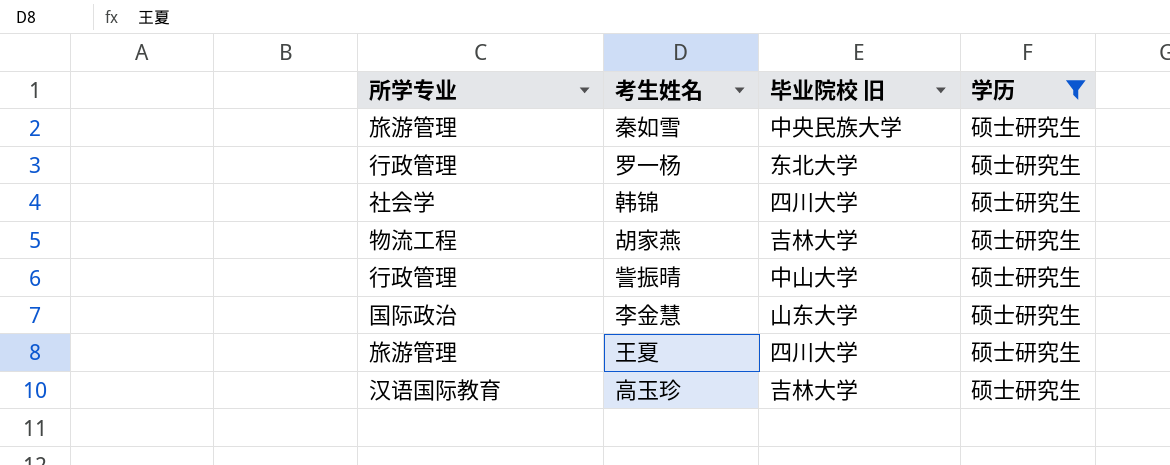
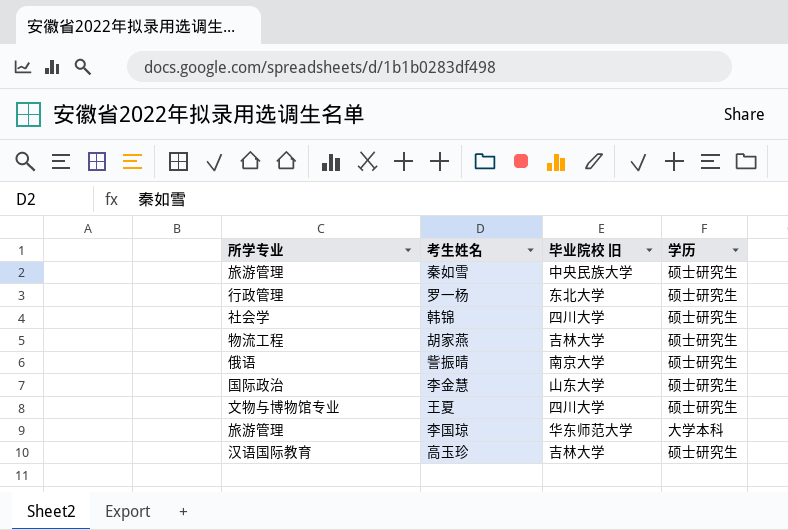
filter: 学历 = 硕士研究生 -> none
訾振晴 | 所学专业: 行政管理 -> 俄语
訾振晴 | 毕业院校 旧: 中山大学 -> 南京大学
王夏 | 所学专业: 旅游管理 -> 文物与博物馆专业

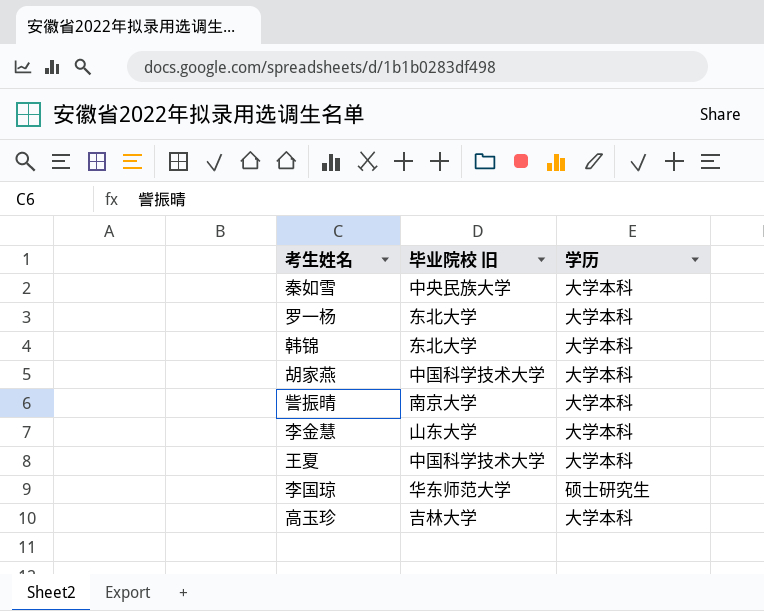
column 所学专业 | position: 1 -> none
秦如雪 | 学历: 硕士研究生 -> 大学本科
罗一杨 | 学历: 硕士研究生 -> 大学本科
韩锦 | 毕业院校 旧: 四川大学 -> 东北大学
韩锦 | 学历: 硕士研究生 -> 大学本科
胡家燕 | 毕业院校 旧: 吉林大学 -> 中国科学技术大学
胡家燕 | 学历: 硕士研究生 -> 大学本科
訾振晴 | 学历: 硕士研究生 -> 大学本科
李金慧 | 学历: 硕士研究生 -> 大学本科
王夏 | 毕业院校 旧: 四川大学 -> 中国科学技术大学
王夏 | 学历: 硕士研究生 -> 大学本科
李国琼 | 学历: 大学本科 -> 硕士研究生
高玉珍 | 学历: 硕士研究生 -> 大学本科

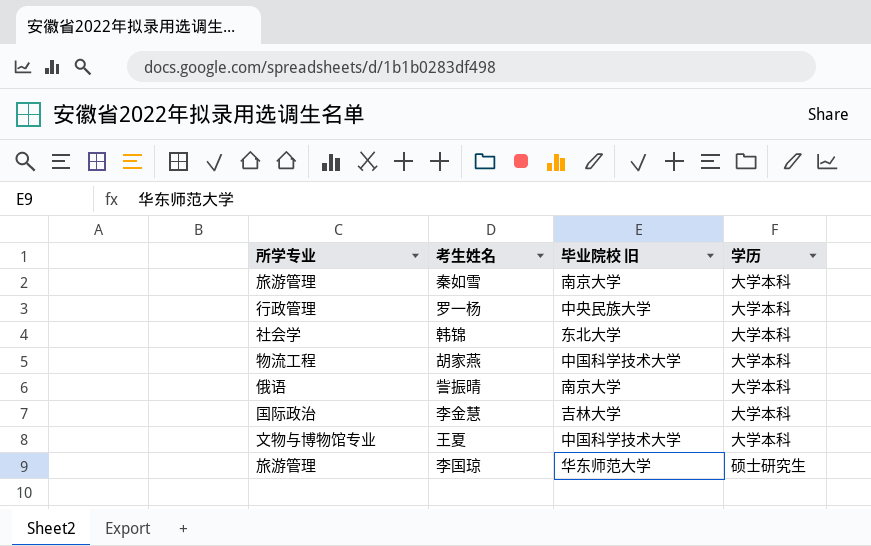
column 所学专业 | position: none -> 1
row 高玉珍: 吉林大学 | 大学本科 -> none
秦如雪 | 毕业院校 旧: 中央民族大学 -> 南京大学
罗一杨 | 毕业院校 旧: 东北大学 -> 中央民族大学
李金慧 | 毕业院校 旧: 山东大学 -> 吉林大学

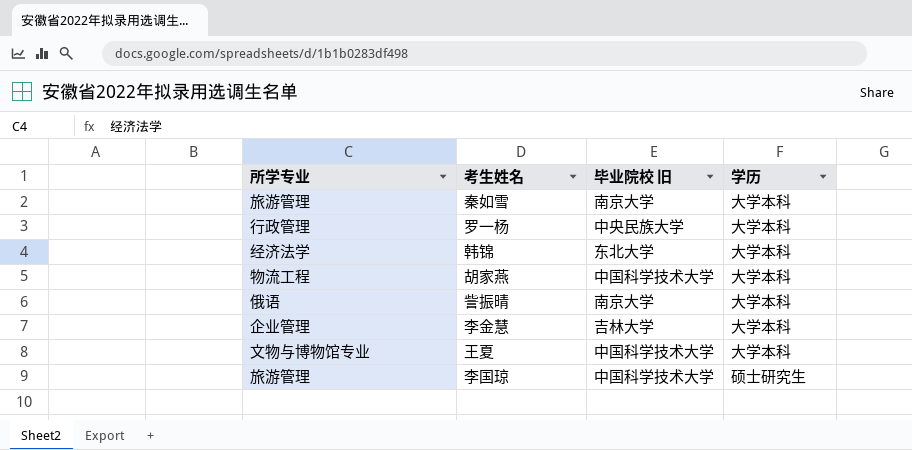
韩锦 | 所学专业: 社会学 -> 经济法学
李金慧 | 所学专业: 国际政治 -> 企业管理
李国琼 | 毕业院校 旧: 华东师范大学 -> 中国科学技术大学

